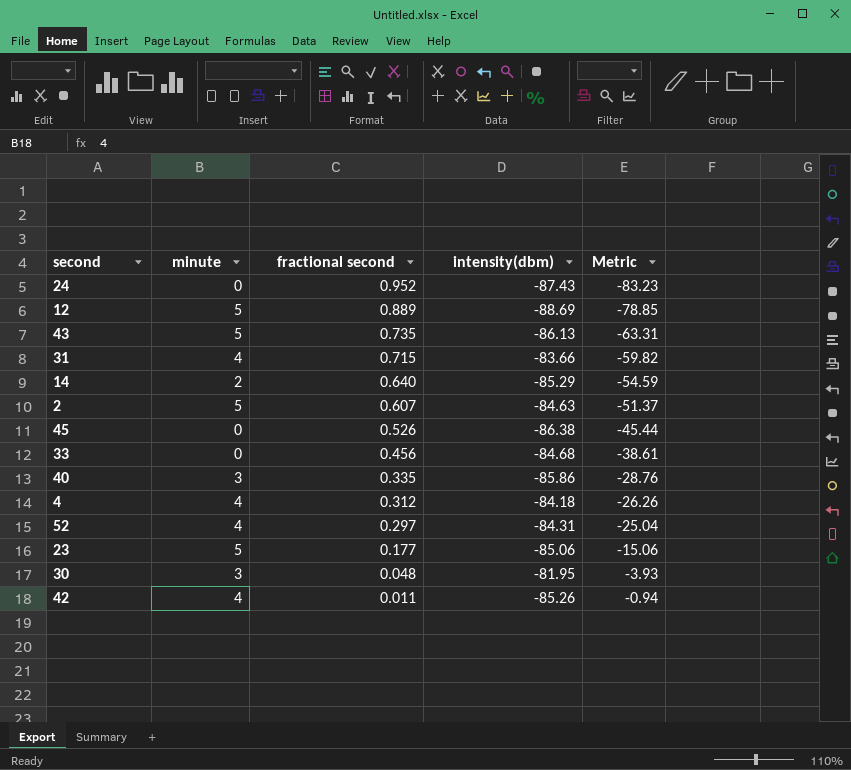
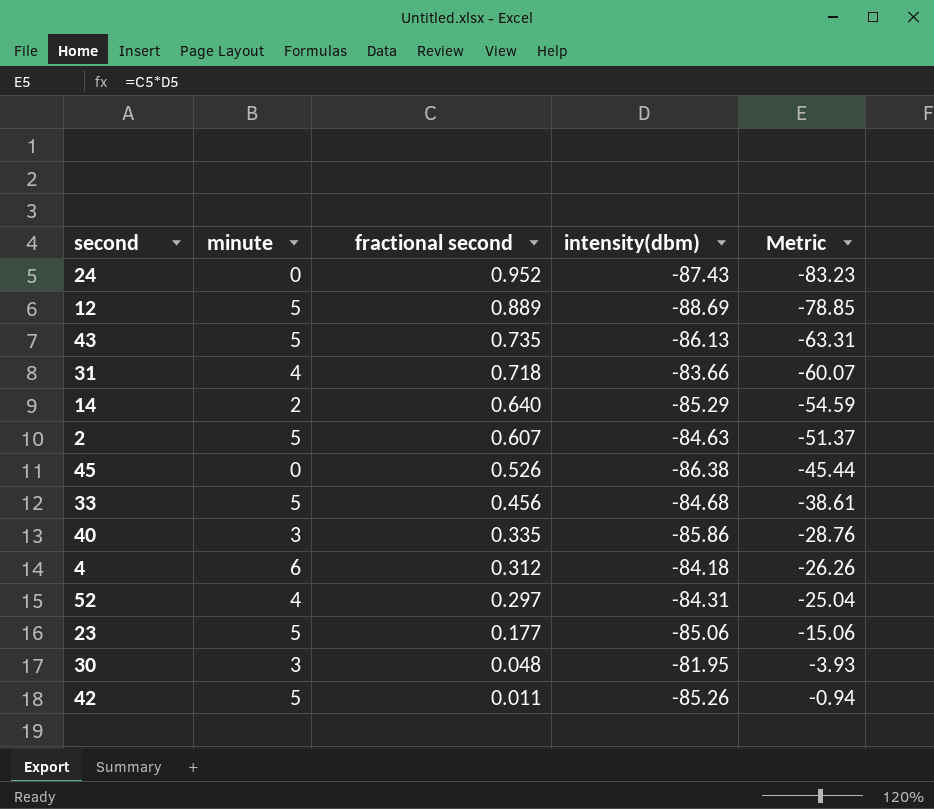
31 | fractional second: 0.715 -> 0.718
31 | Metric: -59.82 -> -60.07
33 | minute: 0 -> 5
4 | minute: 4 -> 6
42 | minute: 4 -> 5

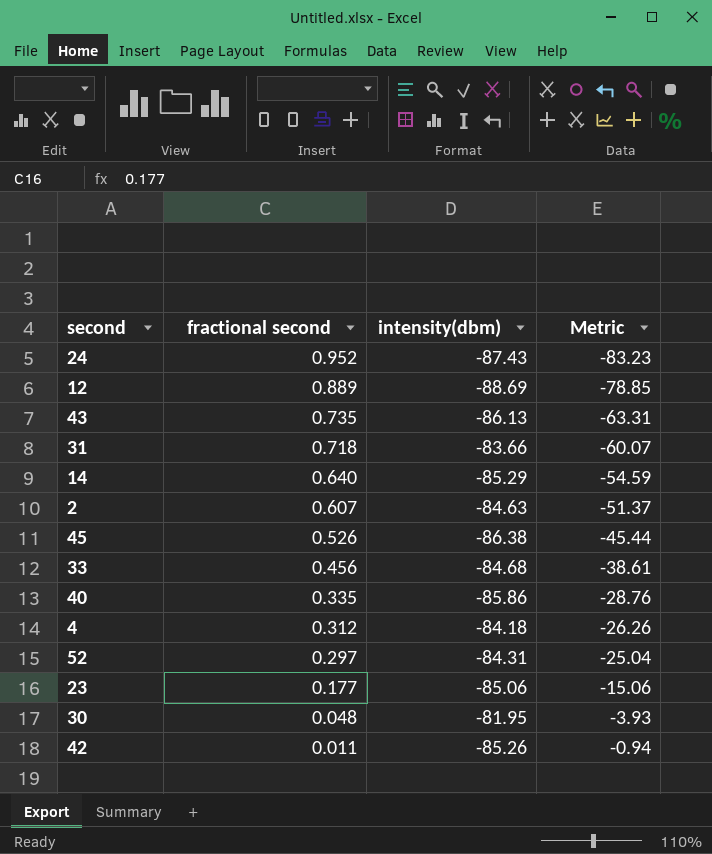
column minute | position: 2 -> none

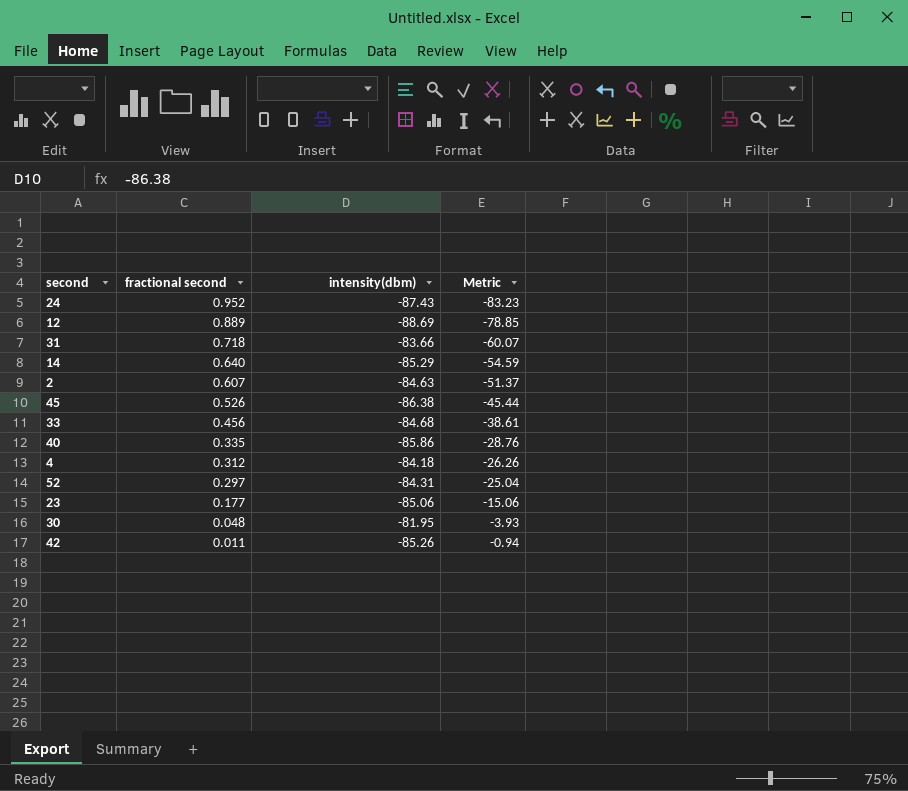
row 43: 0.735 | -86.13 | -63.31 -> none

